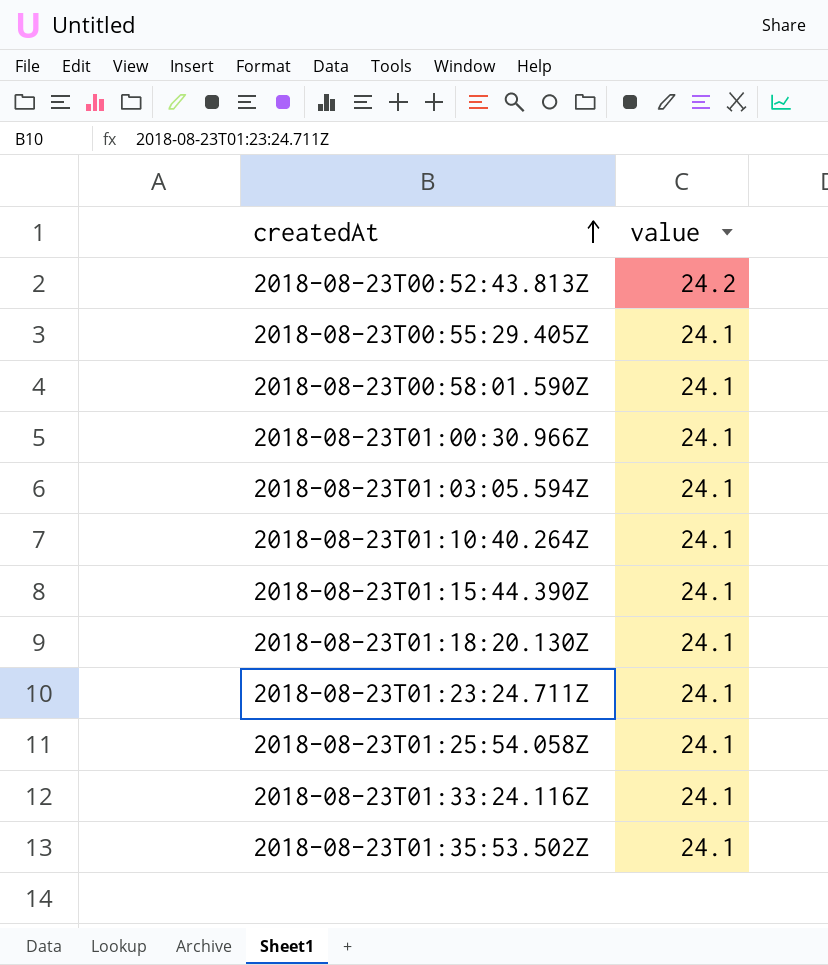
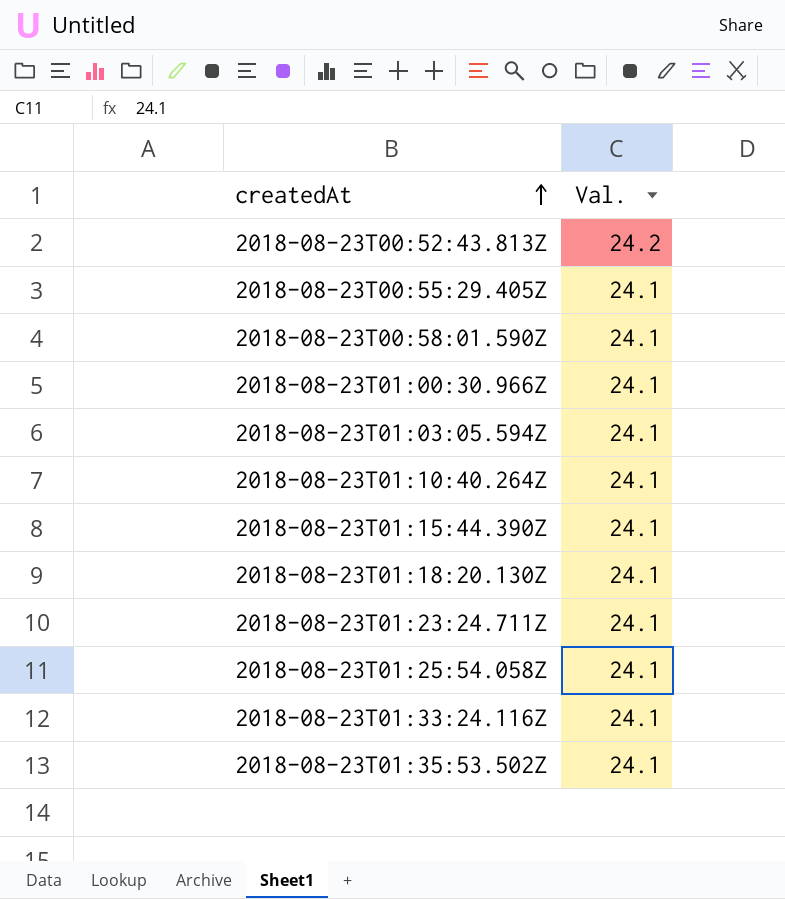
column name: value -> Val.

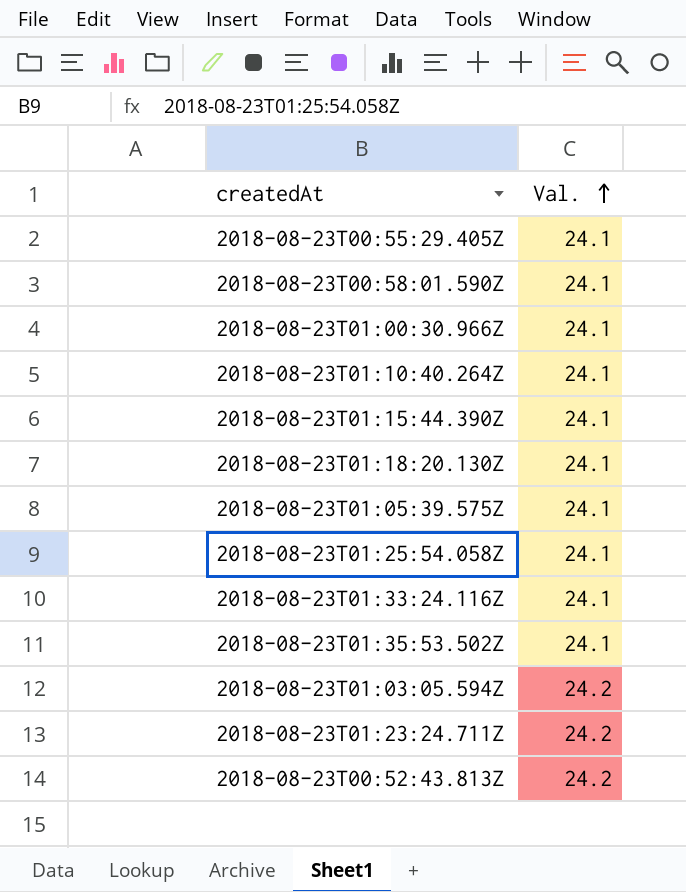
row order: createdAt ascending -> Val. ascending
row 2018-08-23T01:05:39.575Z: none -> 24.1
2018-08-23T01:03:05.594Z | Val.: 24.1 -> 24.2
2018-08-23T01:23:24.711Z | Val.: 24.1 -> 24.2

